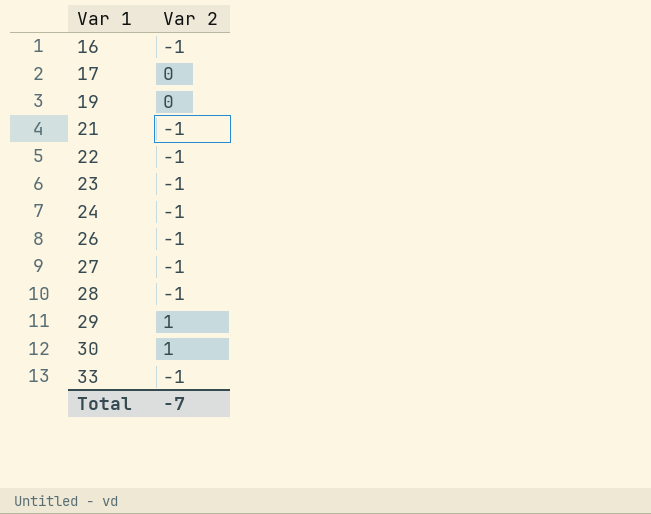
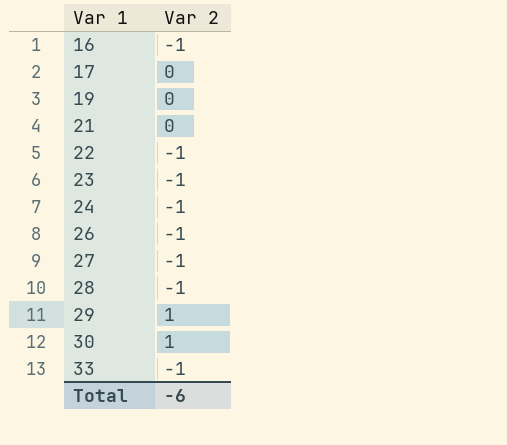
21 | Var 2: -1 -> 0
Total | Var 2: -7 -> -6

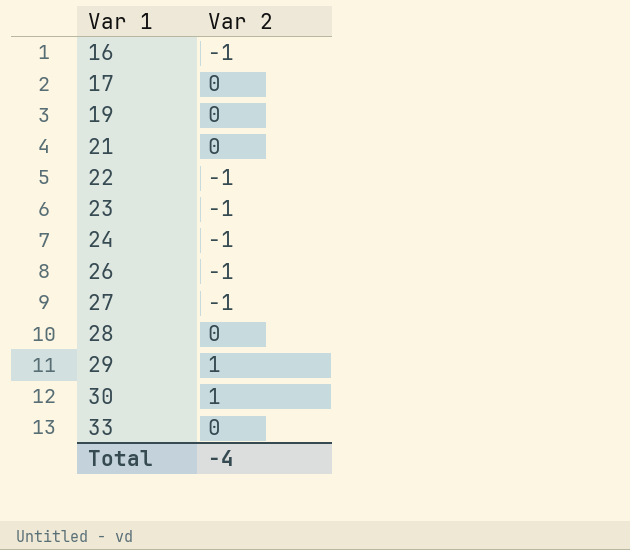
28 | Var 2: -1 -> 0
33 | Var 2: -1 -> 0
Total | Var 2: -6 -> -4

